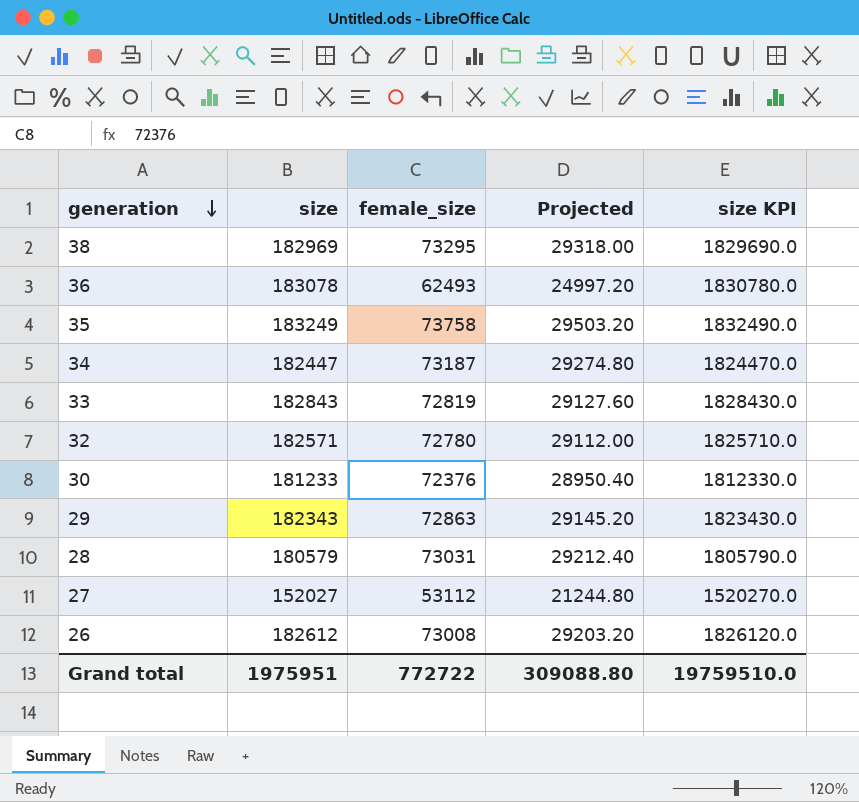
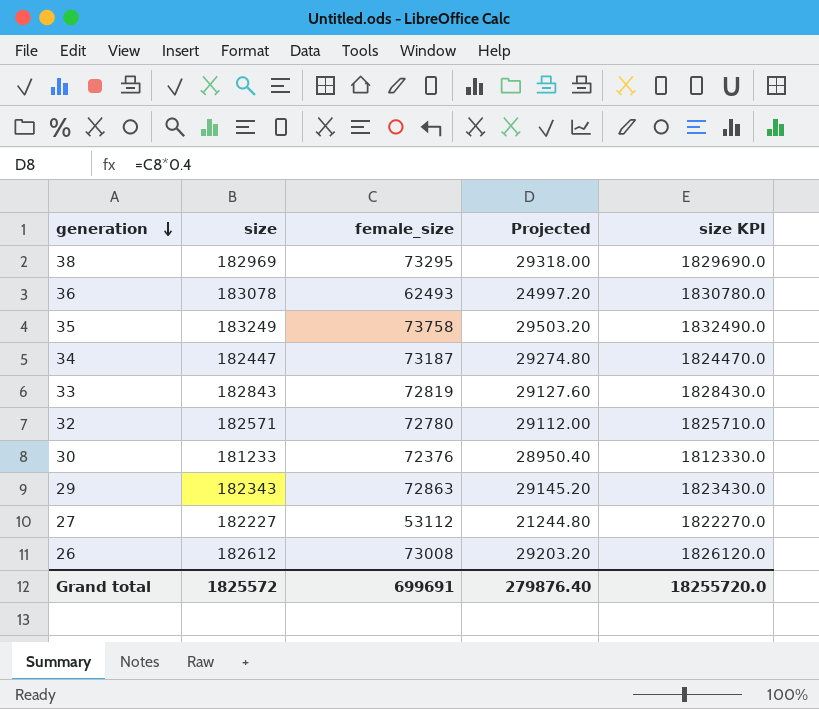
row 28: 180579 | 73031 | 29212.40 | 1805790.0 -> none
27 | size: 152027 -> 182227
27 | size KPI: 1520270.0 -> 1822270.0
Grand total | size: 1975951 -> 1825572
Grand total | female_size: 772722 -> 699691
Grand total | Projected: 309088.80 -> 279876.40
Grand total | size KPI: 19759510.0 -> 18255720.0

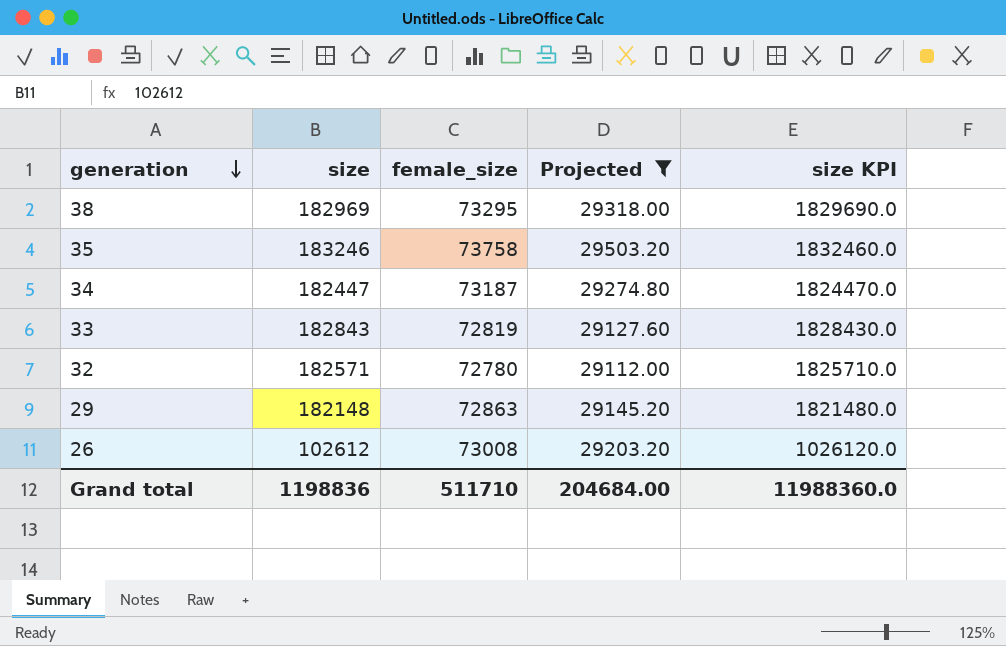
filter: none -> Projected >= 29112.00
35 | size: 183249 -> 183246
35 | size KPI: 1832490.0 -> 1832460.0
29 | size: 182343 -> 182148
29 | size KPI: 1823430.0 -> 1821480.0
26 | size: 182612 -> 102612
26 | size KPI: 1826120.0 -> 1026120.0
Grand total | size: 1825572 -> 1198836
Grand total | female_size: 699691 -> 511710
Grand total | Projected: 279876.40 -> 204684.00
Grand total | size KPI: 18255720.0 -> 11988360.0

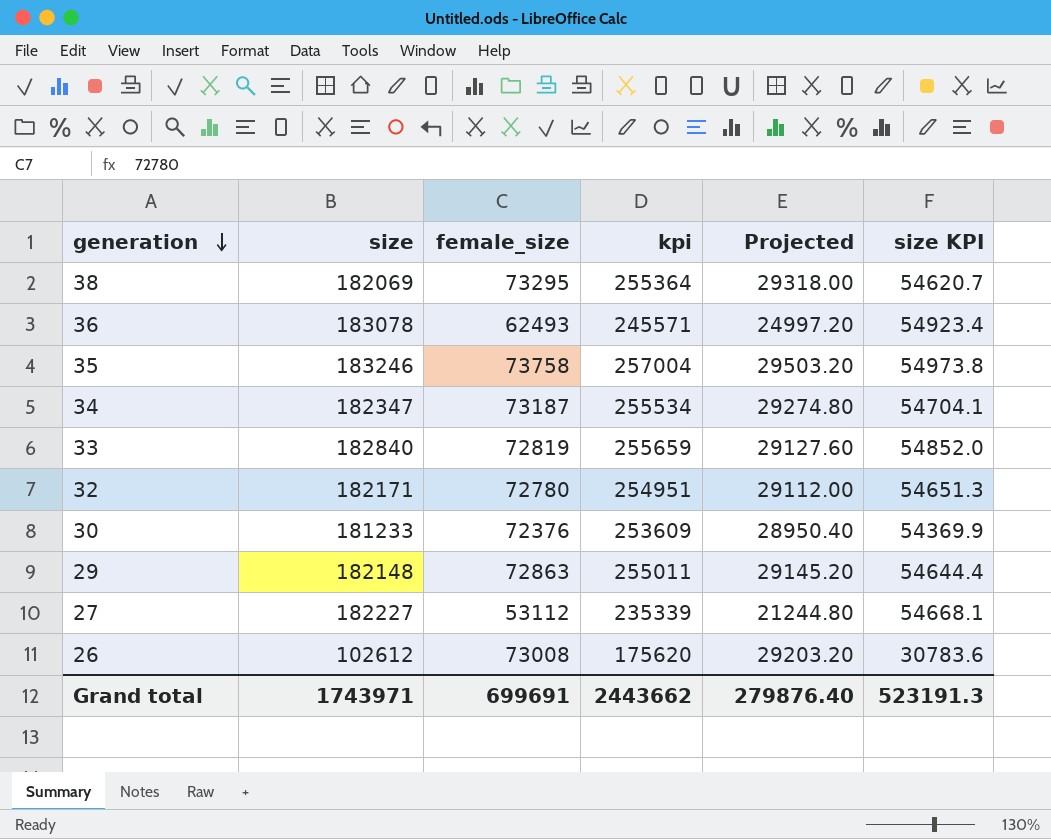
filter: Projected >= 29112.00 -> none
column kpi | formula: none -> [size] + [female_size]
column size KPI | formula: [size] * 10 -> [size] * 0.3
38 | size: 182969 -> 182069
34 | size: 182447 -> 182347
33 | size: 182843 -> 182840
32 | size: 182571 -> 182171
Grand total | size: 1198836 -> 1743971
Grand total | female_size: 511710 -> 699691
Grand total | Projected: 204684.00 -> 279876.40
Grand total | size KPI: 11988360.0 -> 523191.3

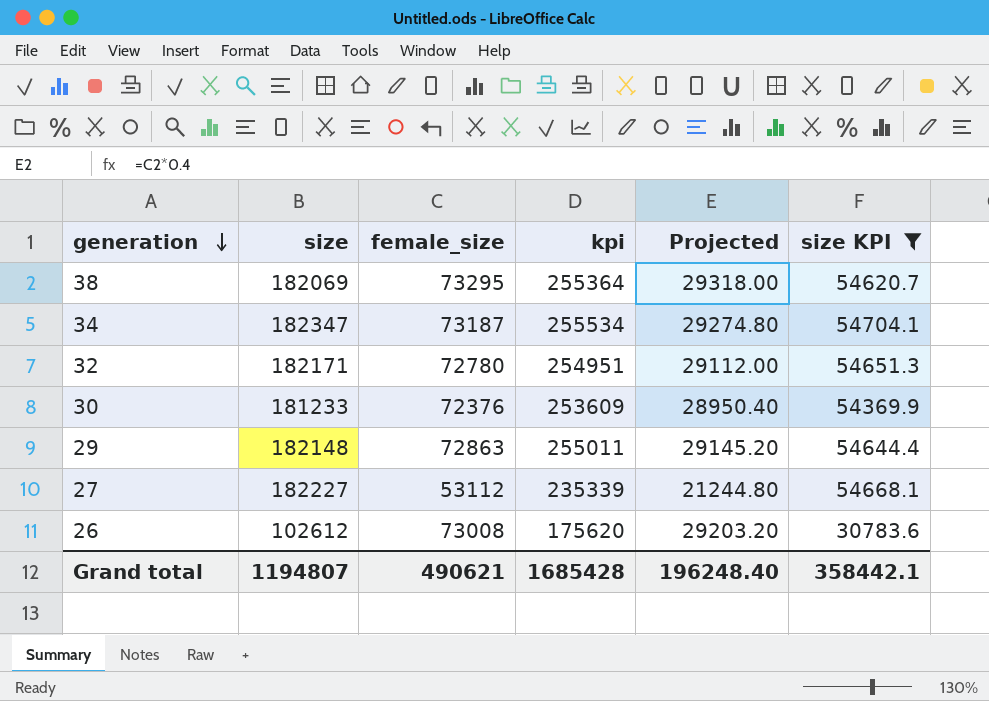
filter: none -> size KPI <= 54704.1
Grand total | size: 1743971 -> 1194807
Grand total | female_size: 699691 -> 490621
Grand total | kpi: 2443662 -> 1685428
Grand total | Projected: 279876.40 -> 196248.40
Grand total | size KPI: 523191.3 -> 358442.1

